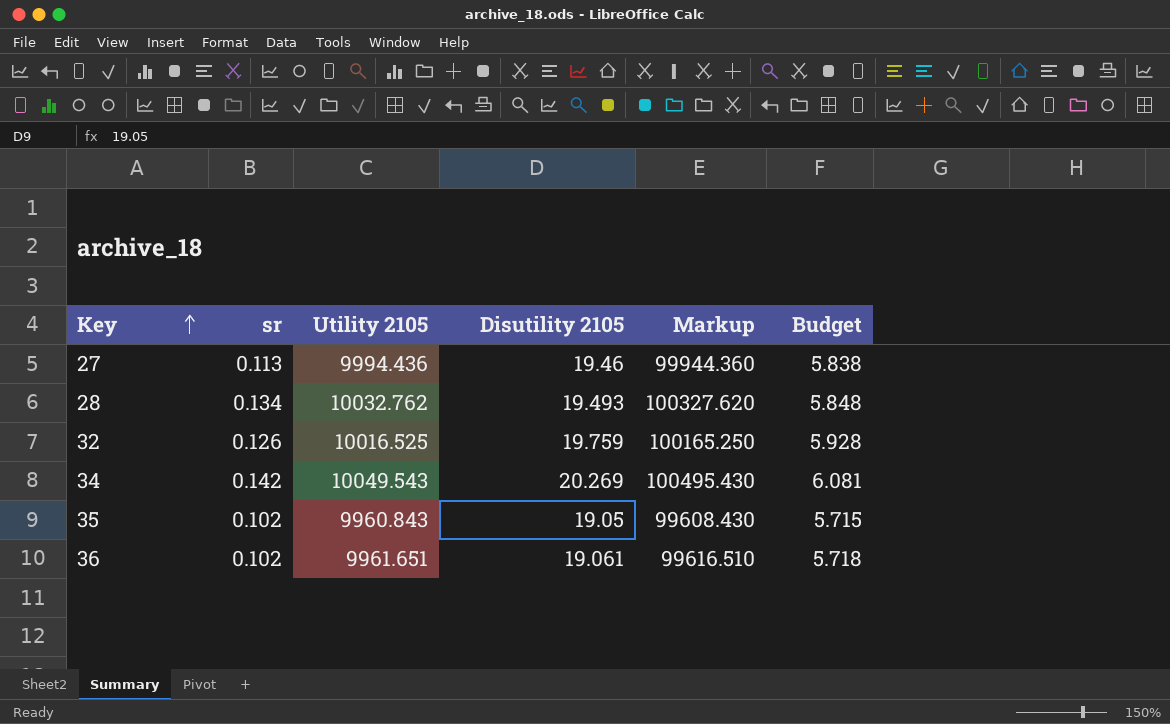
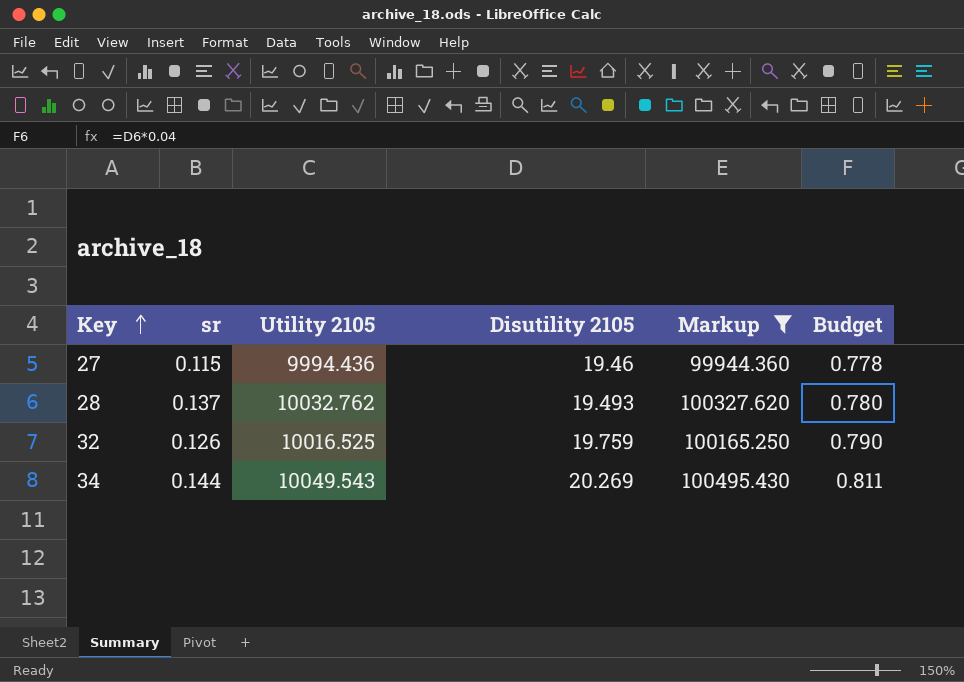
filter: none -> Markup >= 99944.360
column Budget | formula: [Disutility 2105] * 0.3 -> [Disutility 2105] * 0.04
27 | sr: 0.113 -> 0.115
28 | sr: 0.134 -> 0.137
34 | sr: 0.142 -> 0.144

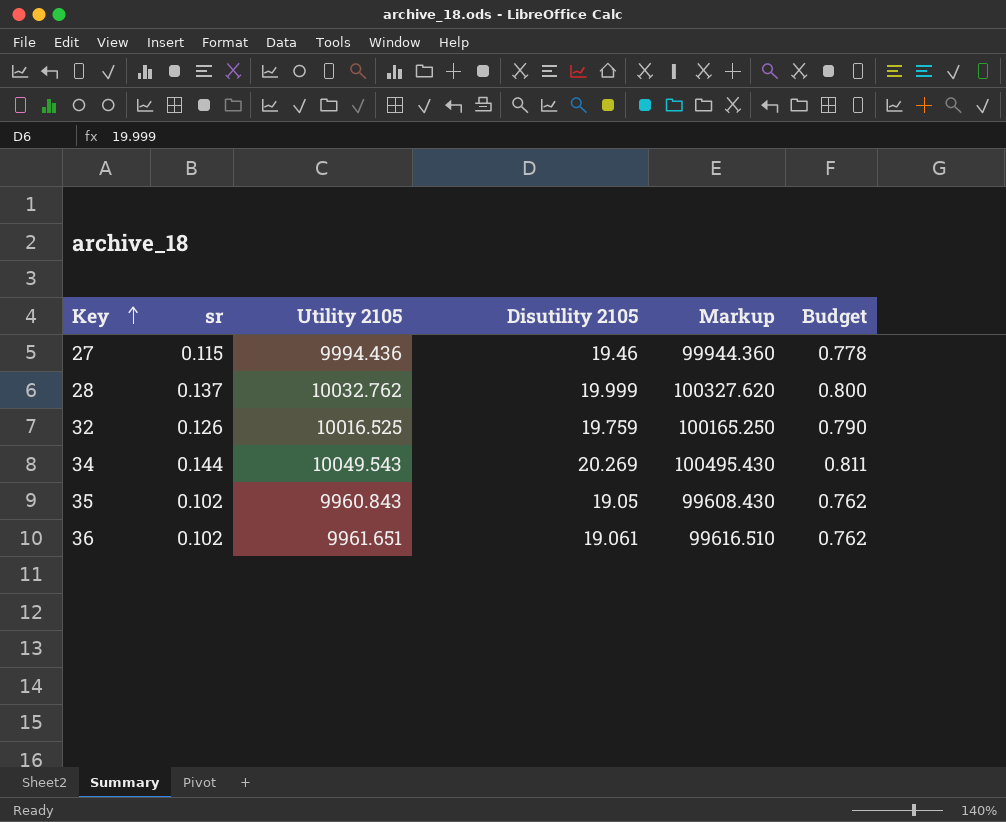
filter: Markup >= 99944.360 -> none
28 | Disutility 2105: 19.493 -> 19.999
28 | Budget: 0.780 -> 0.800

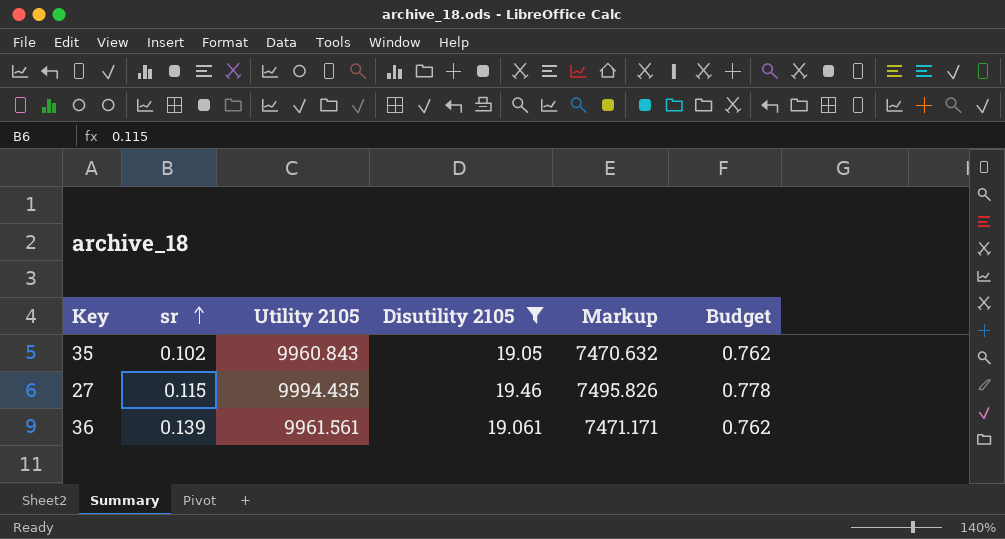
filter: none -> Disutility 2105 <= 19.46
row order: Key ascending -> sr ascending
column Markup | formula: [Utility 2105] * 10 -> [Utility 2105] * 0.75
27 | Utility 2105: 9994.436 -> 9994.435
36 | sr: 0.102 -> 0.139
36 | Utility 2105: 9961.651 -> 9961.561

